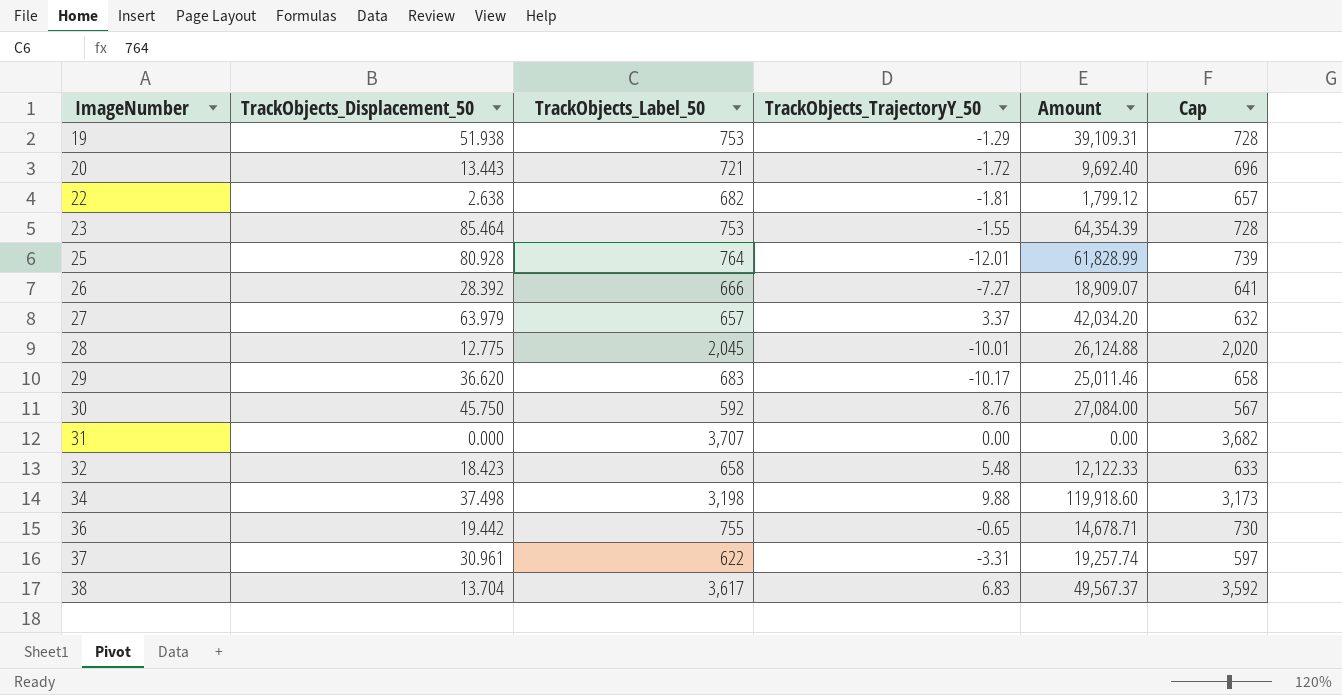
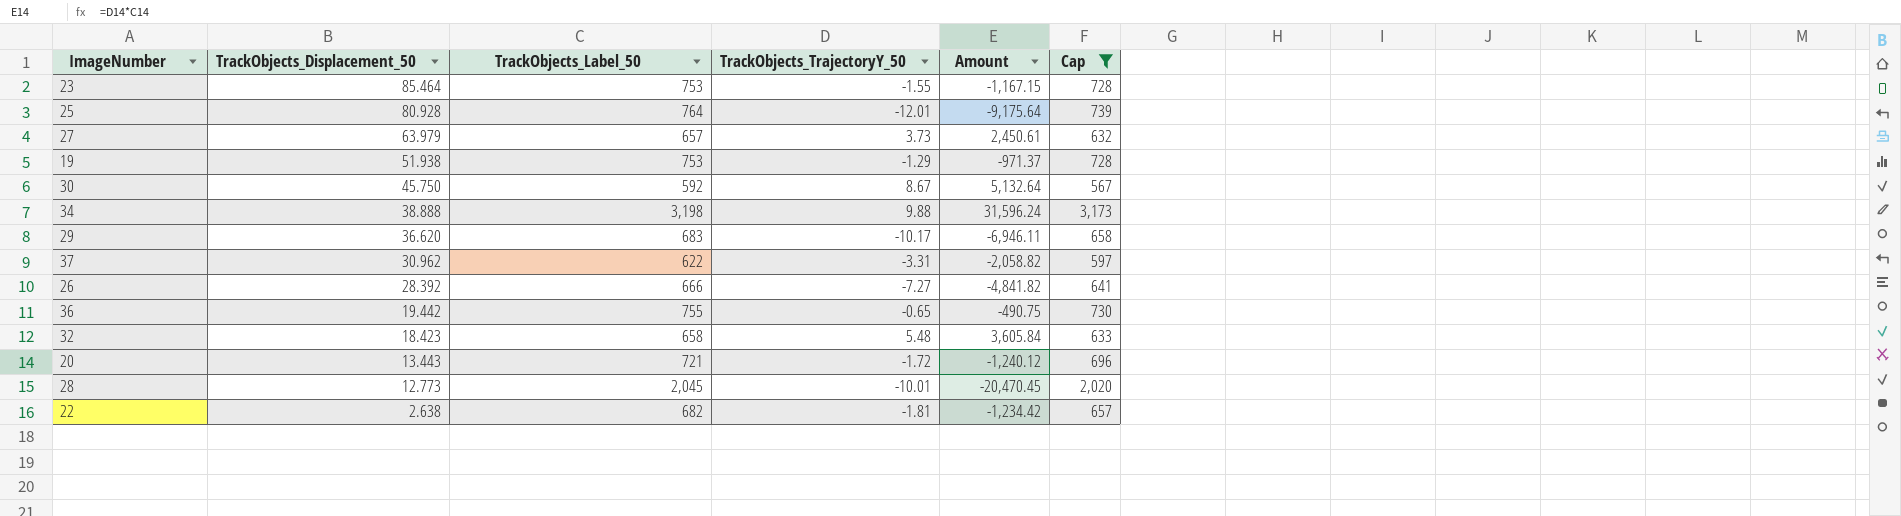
filter: none -> Cap <= 3,173
row order: ImageNumber ascending -> TrackObjects_Displacement_50 descending
column Amount | formula: [TrackObjects_Displacement_50] * [TrackObjects_Label_50] -> [TrackObjects_Label_50] * [TrackObjects_TrajectoryY_50]
27 | TrackObjects_TrajectoryY_50: 3.37 -> 3.73
30 | TrackObjects_TrajectoryY_50: 8.76 -> 8.67
34 | TrackObjects_Displacement_50: 37.498 -> 38.888
37 | TrackObjects_Displacement_50: 30.961 -> 30.962
28 | TrackObjects_Displacement_50: 12.775 -> 12.773

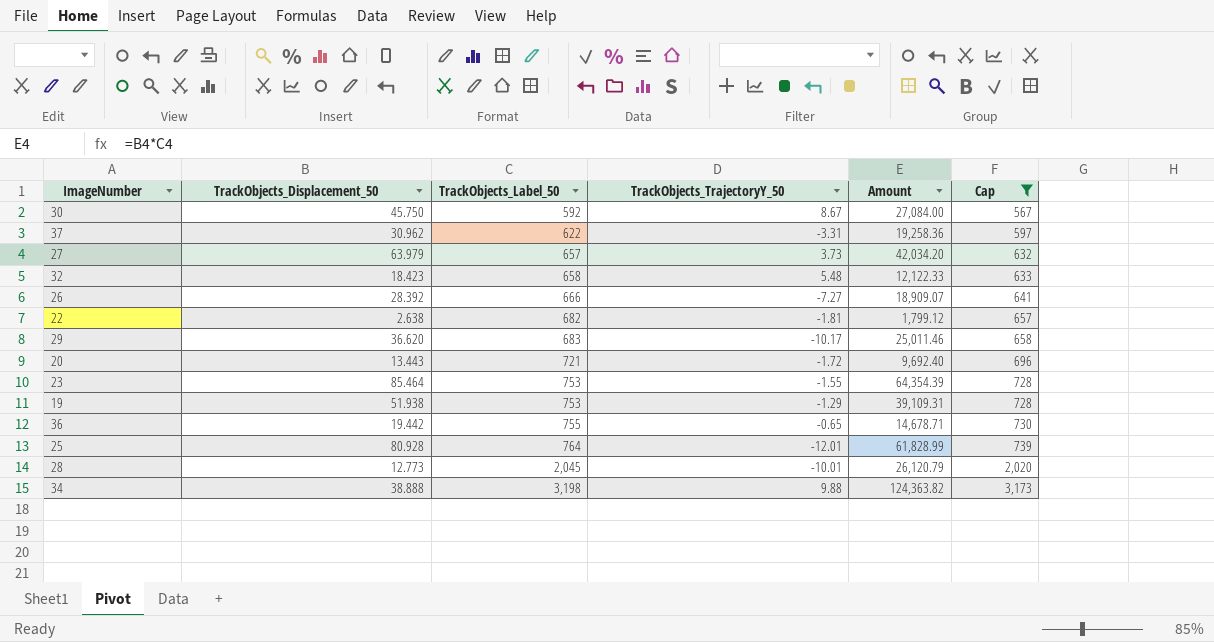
row order: TrackObjects_Displacement_50 descending -> TrackObjects_Label_50 ascending
column Amount | formula: [TrackObjects_Label_50] * [TrackObjects_TrajectoryY_50] -> [TrackObjects_Displacement_50] * [TrackObjects_Label_50]

